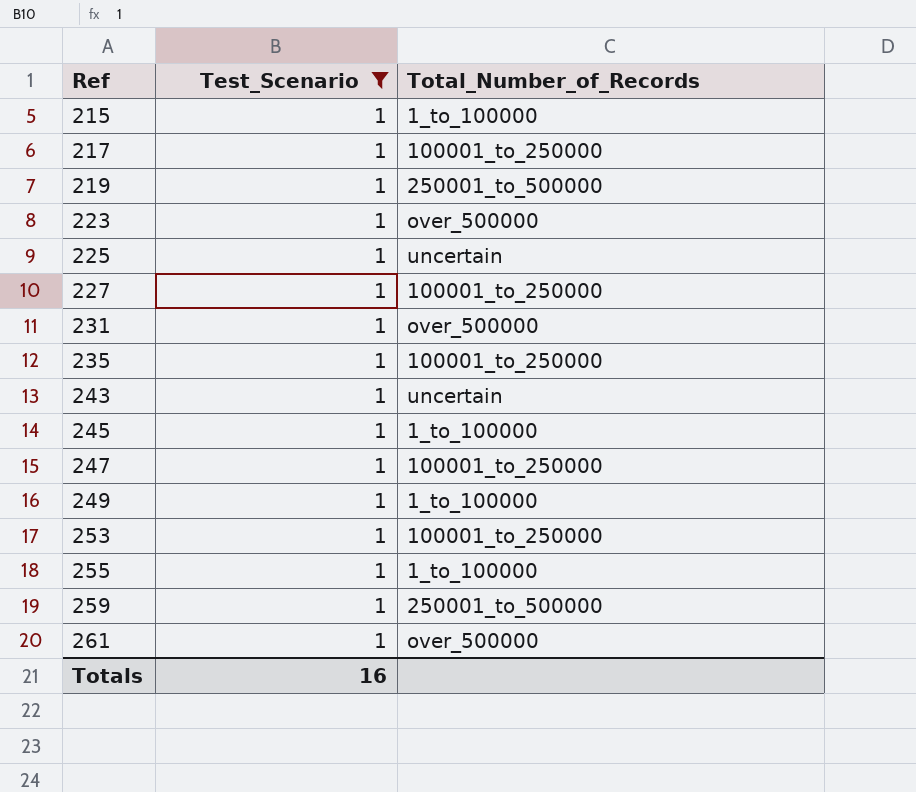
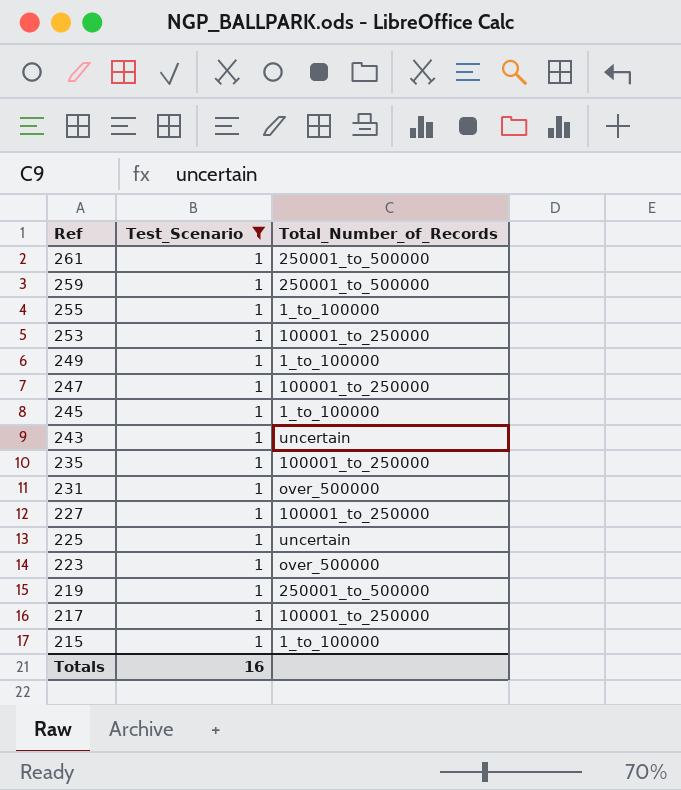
row order: Ref ascending -> Ref descending
261 | Total_Number_of_Records: over_500000 -> 250001_to_500000

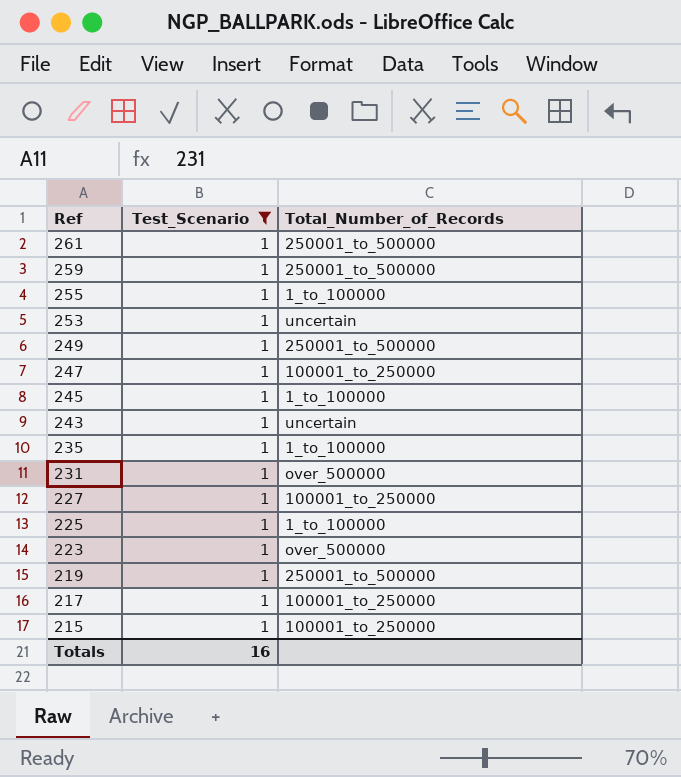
253 | Total_Number_of_Records: 100001_to_250000 -> uncertain
249 | Total_Number_of_Records: 1_to_100000 -> 250001_to_500000
235 | Total_Number_of_Records: 100001_to_250000 -> 1_to_100000
225 | Total_Number_of_Records: uncertain -> 1_to_100000
215 | Total_Number_of_Records: 1_to_100000 -> 100001_to_250000

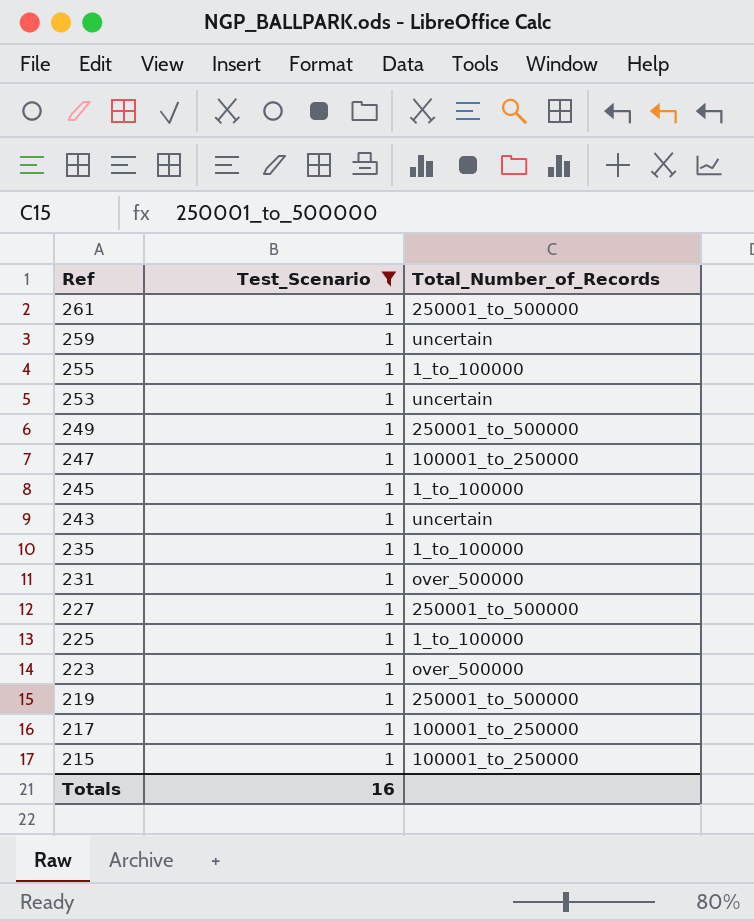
259 | Total_Number_of_Records: 250001_to_500000 -> uncertain
227 | Total_Number_of_Records: 100001_to_250000 -> 250001_to_500000

